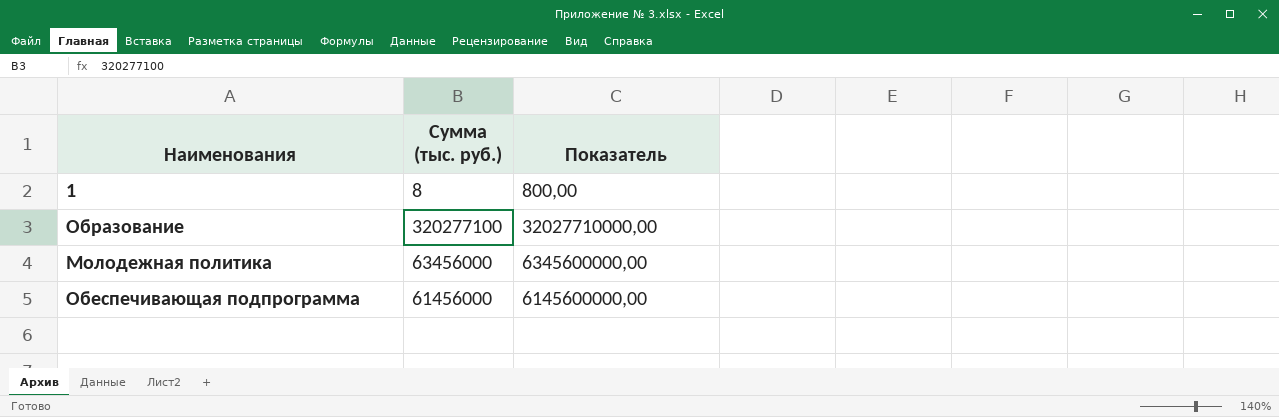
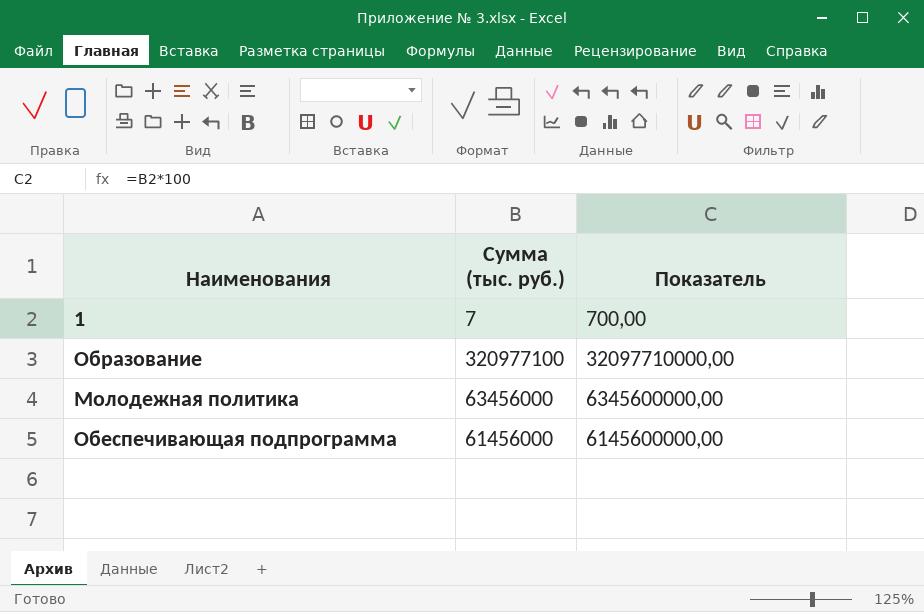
1 | Сумма (тыс. руб.): 8 -> 7
1 | Показатель: 800,00 -> 700,00
Образование | Сумма (тыс. руб.): 320277100 -> 320977100
Образование | Показатель: 32027710000,00 -> 32097710000,00

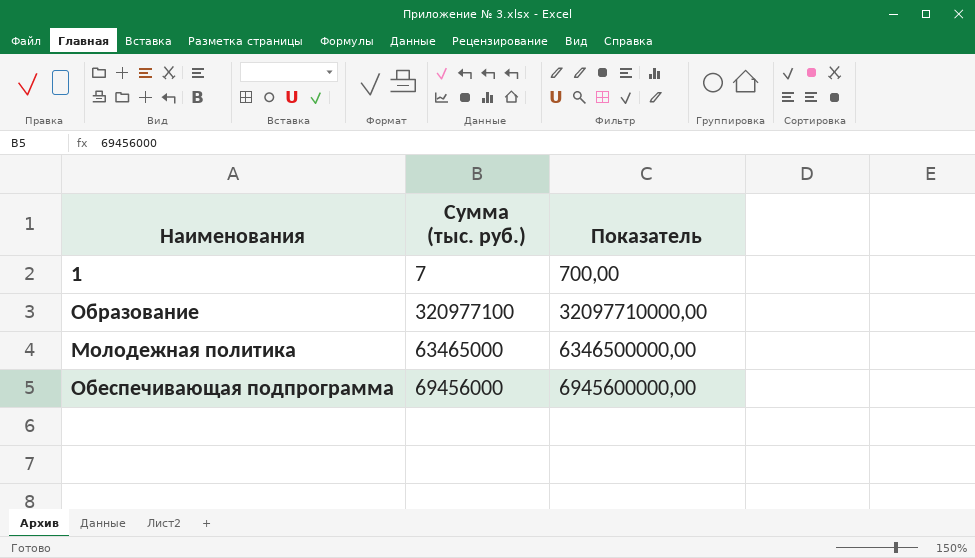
Молодежная политика | Сумма (тыс. руб.): 63456000 -> 63465000
Молодежная политика | Показатель: 6345600000,00 -> 6346500000,00
Обеспечивающая подпрограмма | Сумма (тыс. руб.): 61456000 -> 69456000
Обеспечивающая подпрограмма | Показатель: 6145600000,00 -> 6945600000,00

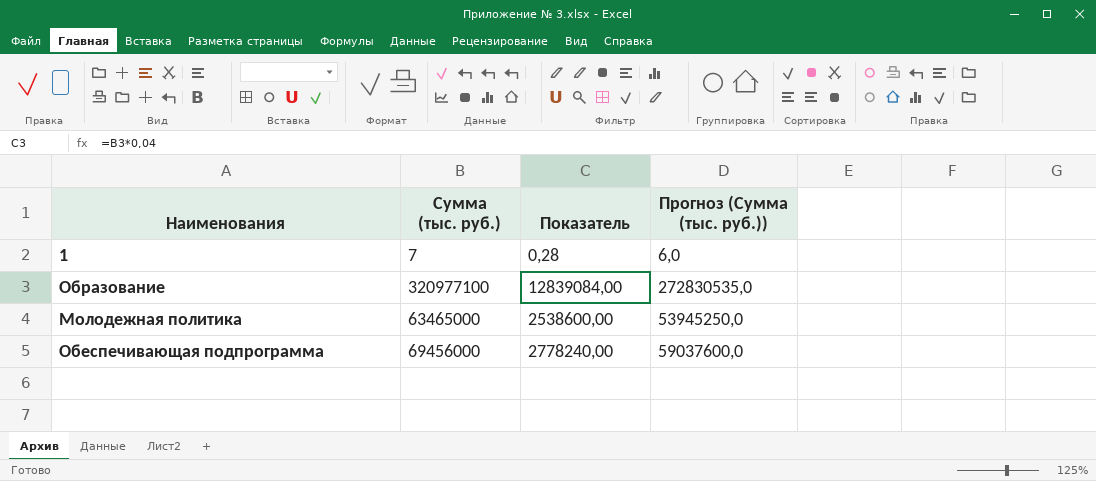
column Показатель | formula: [Сумма (тыс. руб.)] * 100 -> [Сумма (тыс. руб.)] * 0,04
column Прогноз (Сумма (тыс. руб.)) | formula: none -> [Сумма (тыс. руб.)] * 0,85

